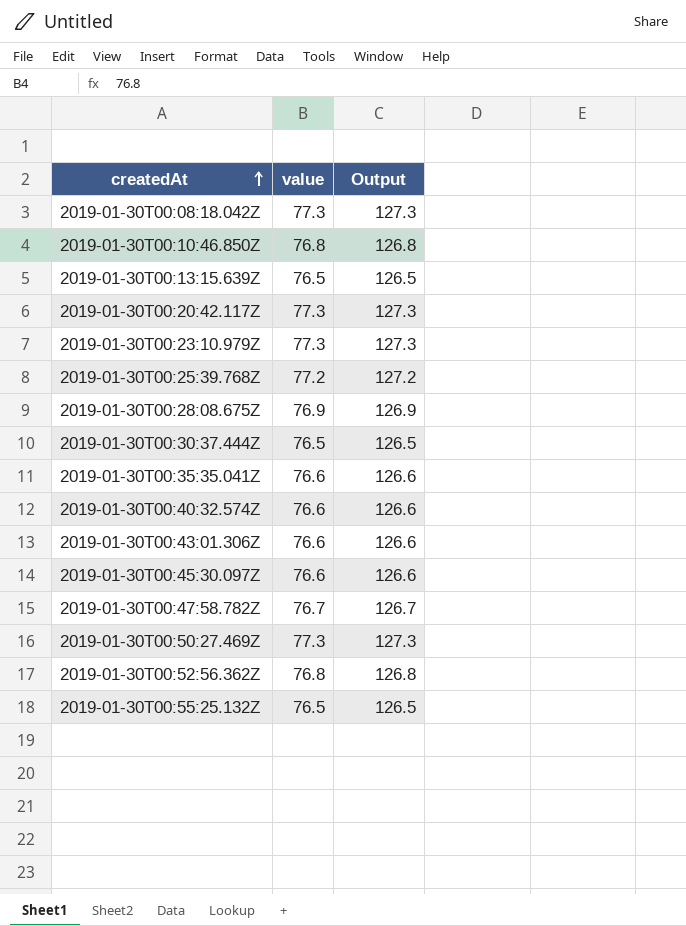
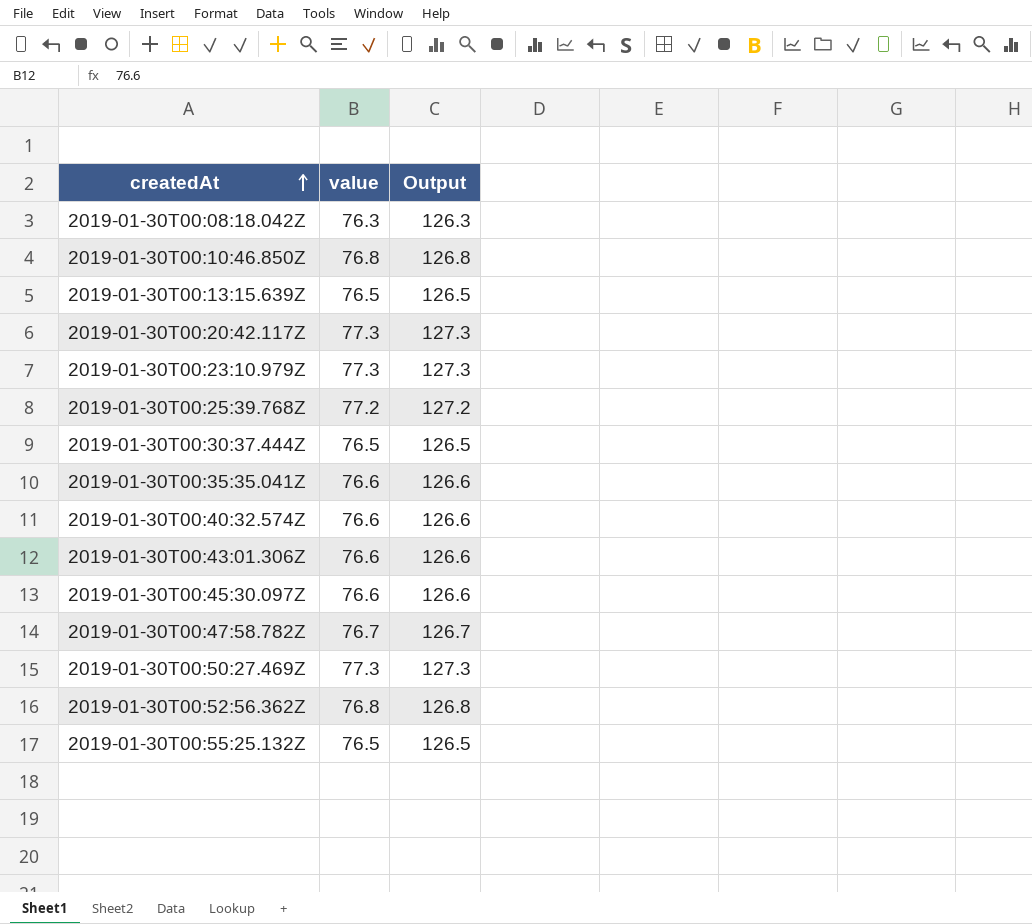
row 2019-01-30T00:28:08.675Z: 76.9 | 126.9 -> none
2019-01-30T00:08:18.042Z | value: 77.3 -> 76.3
2019-01-30T00:08:18.042Z | Output: 127.3 -> 126.3

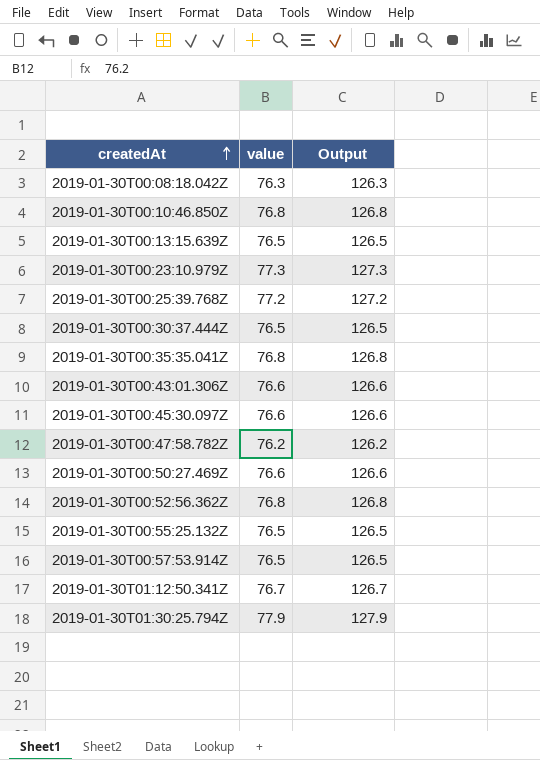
row 2019-01-30T00:20:42.117Z: 77.3 | 127.3 -> none
row 2019-01-30T00:40:32.574Z: 76.6 | 126.6 -> none
2019-01-30T00:35:35.041Z | value: 76.6 -> 76.8
2019-01-30T00:35:35.041Z | Output: 126.6 -> 126.8
2019-01-30T00:47:58.782Z | value: 76.7 -> 76.2
2019-01-30T00:47:58.782Z | Output: 126.7 -> 126.2
2019-01-30T00:50:27.469Z | value: 77.3 -> 76.6
2019-01-30T00:50:27.469Z | Output: 127.3 -> 126.6
row 2019-01-30T00:57:53.914Z: none -> 76.5 | 126.5
row 2019-01-30T01:12:50.341Z: none -> 76.7 | 126.7
row 2019-01-30T01:30:25.794Z: none -> 77.9 | 127.9

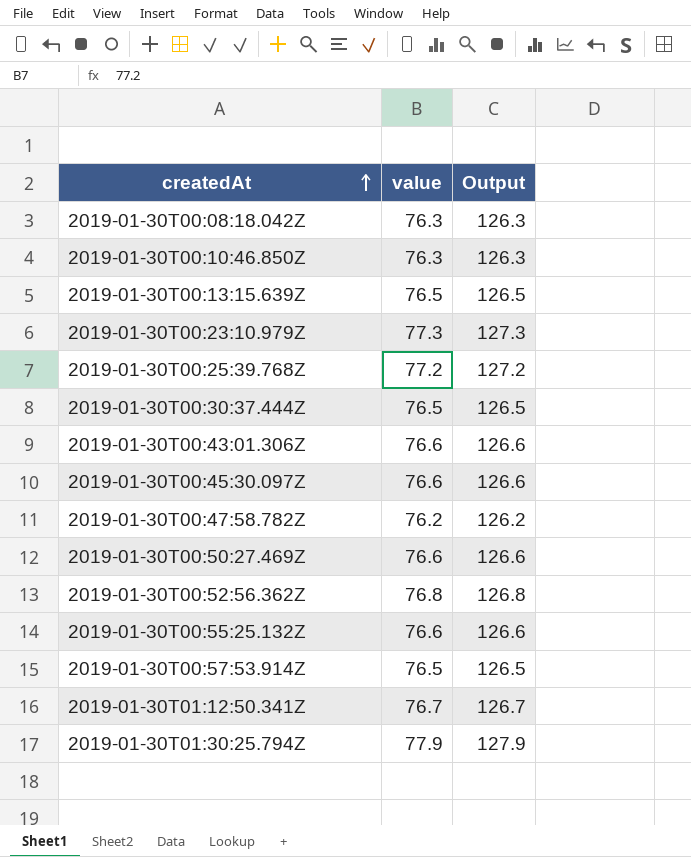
row 2019-01-30T00:35:35.041Z: 76.8 | 126.8 -> none
2019-01-30T00:10:46.850Z | value: 76.8 -> 76.3
2019-01-30T00:10:46.850Z | Output: 126.8 -> 126.3
2019-01-30T00:55:25.132Z | value: 76.5 -> 76.6
2019-01-30T00:55:25.132Z | Output: 126.5 -> 126.6

